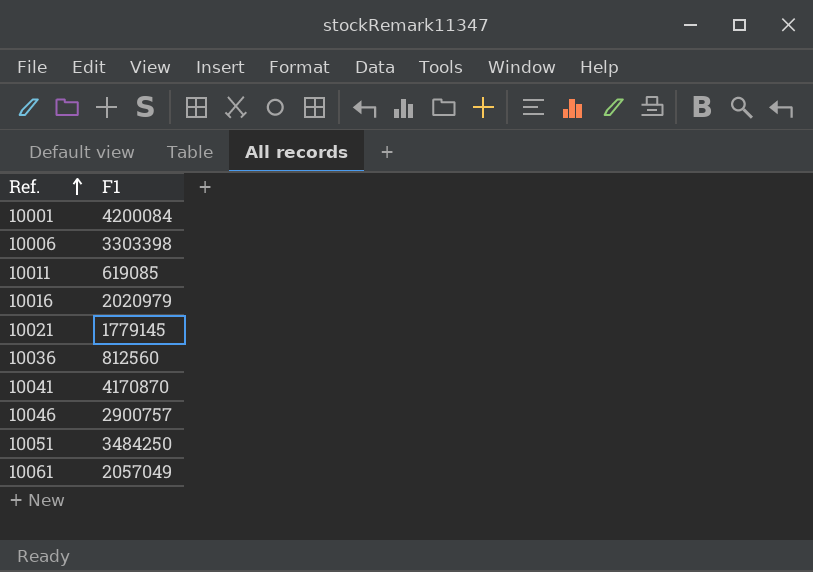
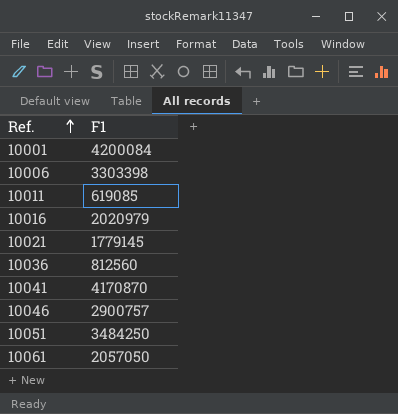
10061 | F1: 2057049 -> 2057050

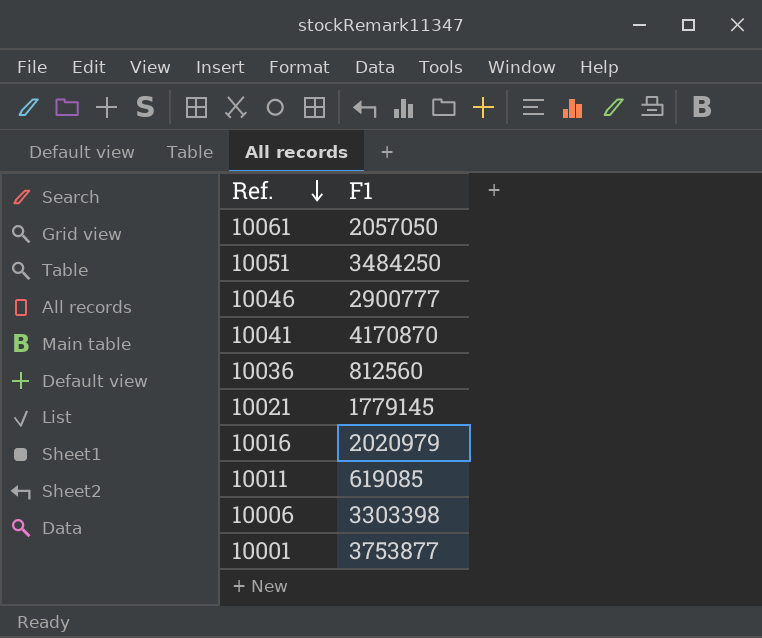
row order: Ref. ascending -> Ref. descending
10046 | F1: 2900757 -> 2900777
10001 | F1: 4200084 -> 3753877

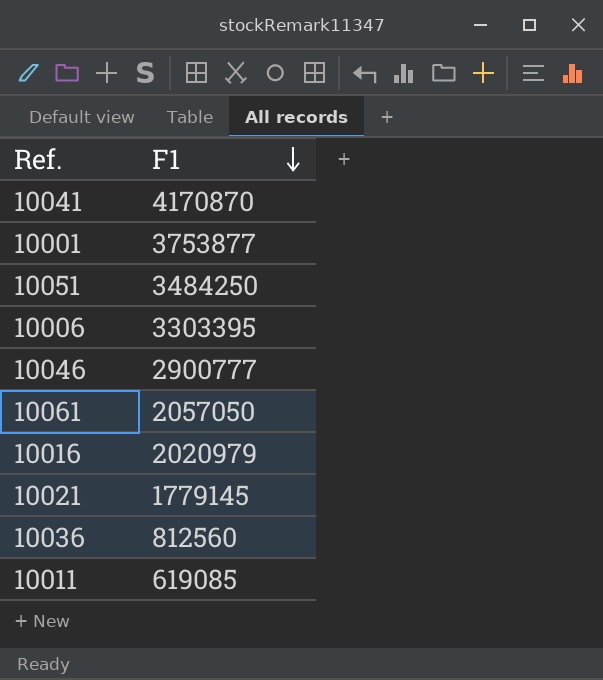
row order: Ref. descending -> F1 descending
10006 | F1: 3303398 -> 3303395

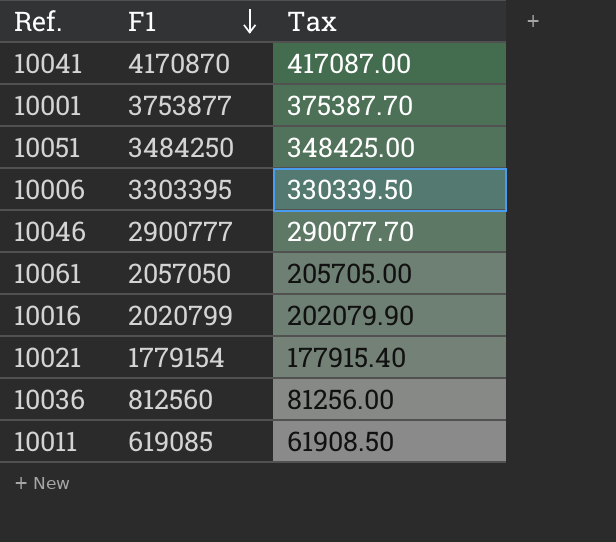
column Tax | formula: none -> [F1] * 0.1
10016 | F1: 2020979 -> 2020799
10021 | F1: 1779145 -> 1779154

